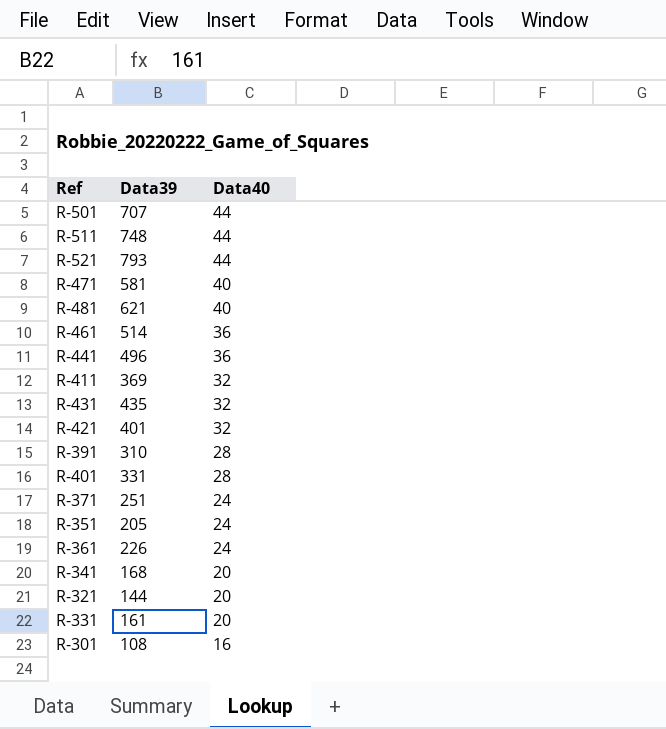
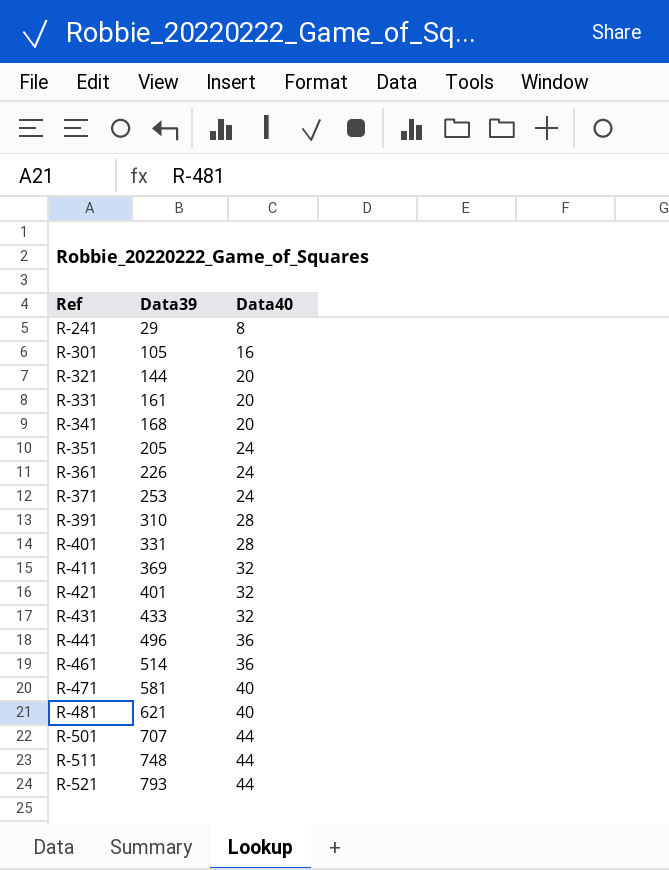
row order: Data40 descending -> Ref ascending
row R-241: none -> 29 | 8
R-301 | Data39: 108 -> 105
R-371 | Data39: 251 -> 253
R-431 | Data39: 435 -> 433

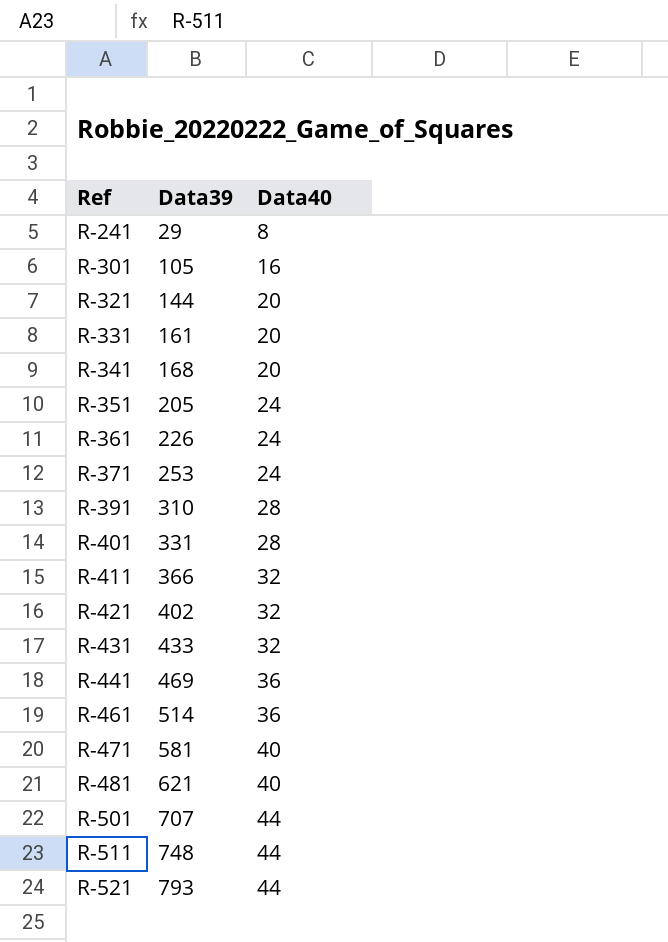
R-411 | Data39: 369 -> 366
R-421 | Data39: 401 -> 402
R-441 | Data39: 496 -> 469

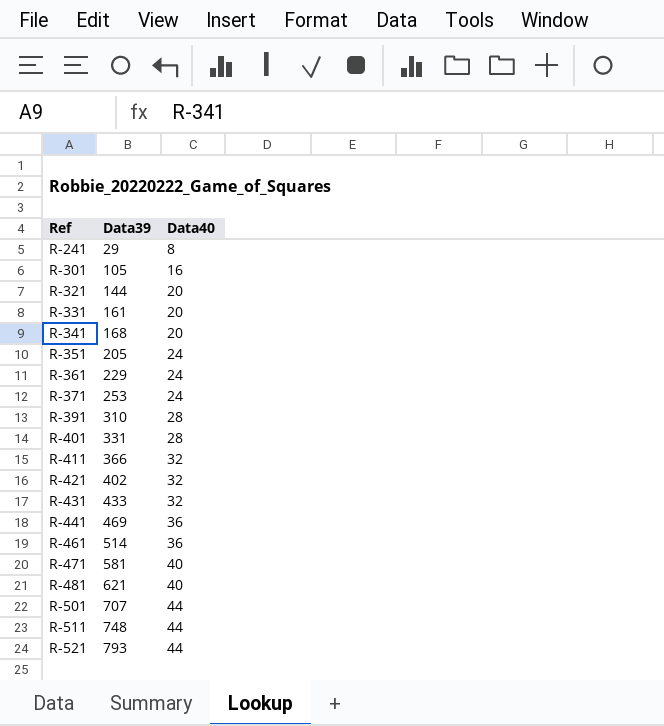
R-361 | Data39: 226 -> 229

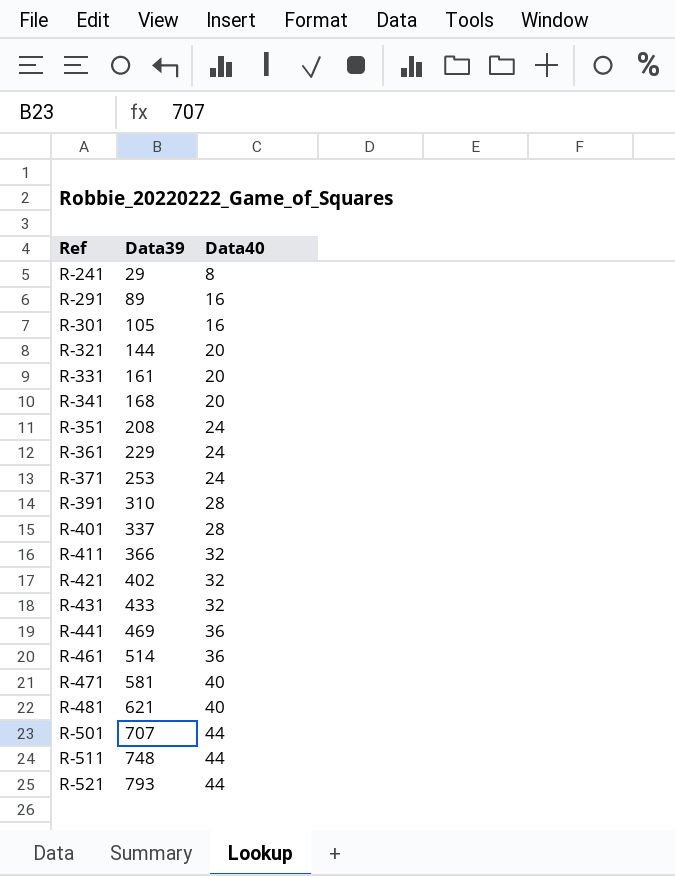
row R-291: none -> 89 | 16
R-351 | Data39: 205 -> 208
R-401 | Data39: 331 -> 337

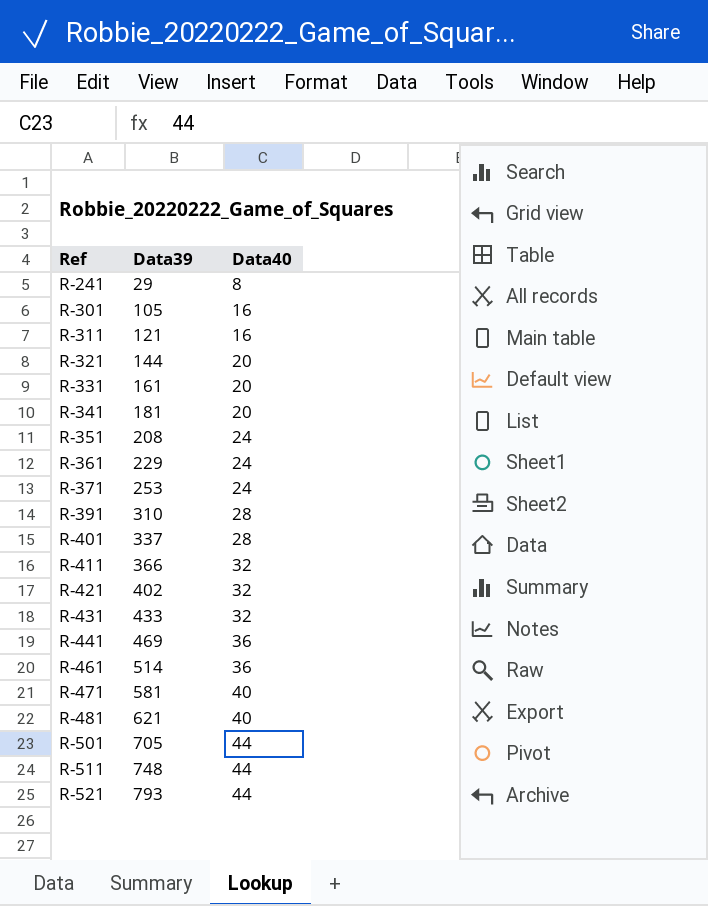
row R-291: 89 | 16 -> none
row R-311: none -> 121 | 16
R-341 | Data39: 168 -> 181
R-501 | Data39: 707 -> 705

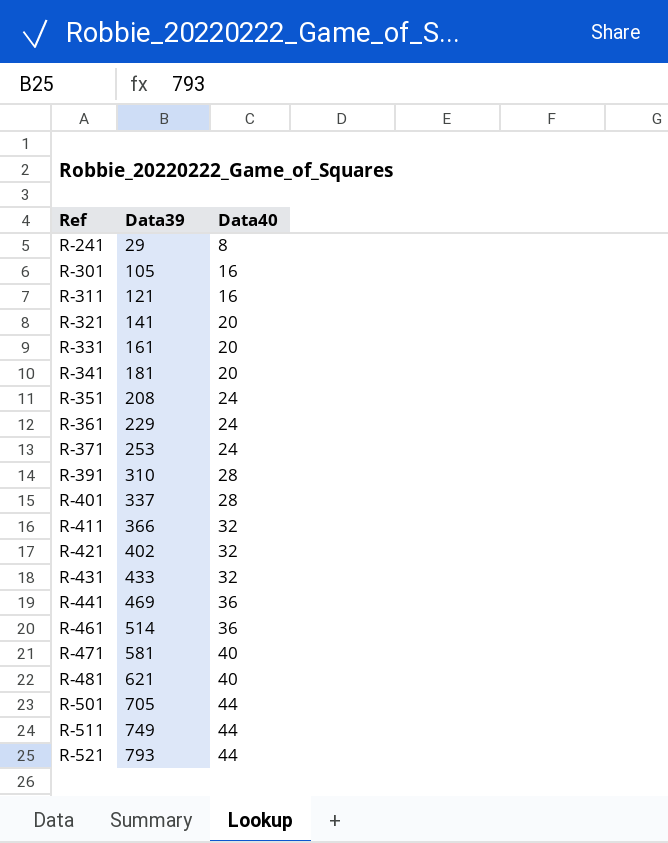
R-321 | Data39: 144 -> 141
R-511 | Data39: 748 -> 749

